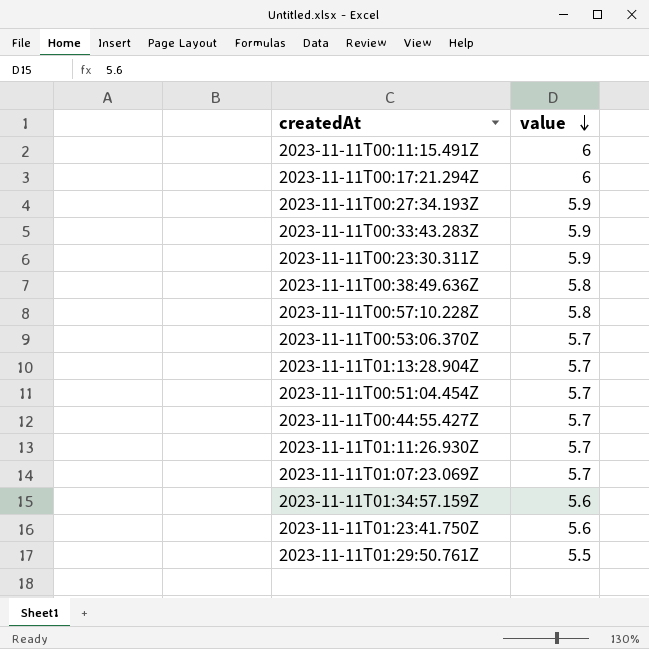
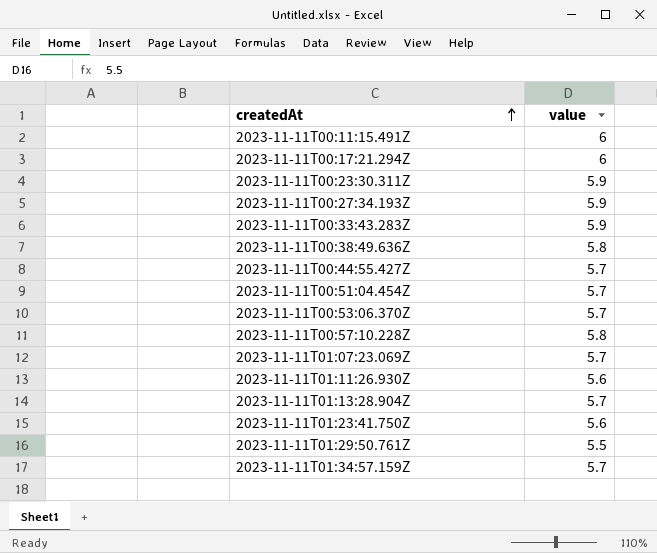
row order: value descending -> createdAt ascending
2023-11-11T01:11:26.930Z | value: 5.7 -> 5.6
2023-11-11T01:34:57.159Z | value: 5.6 -> 5.7

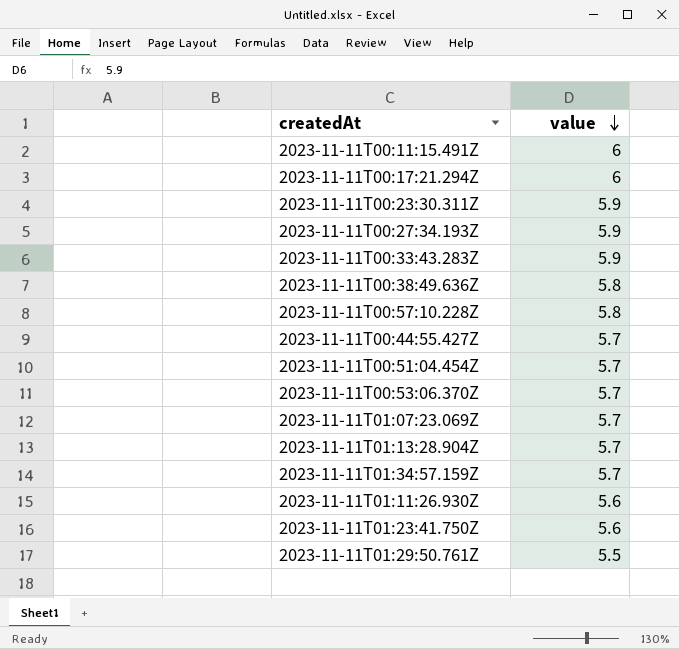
row order: createdAt ascending -> value descending

